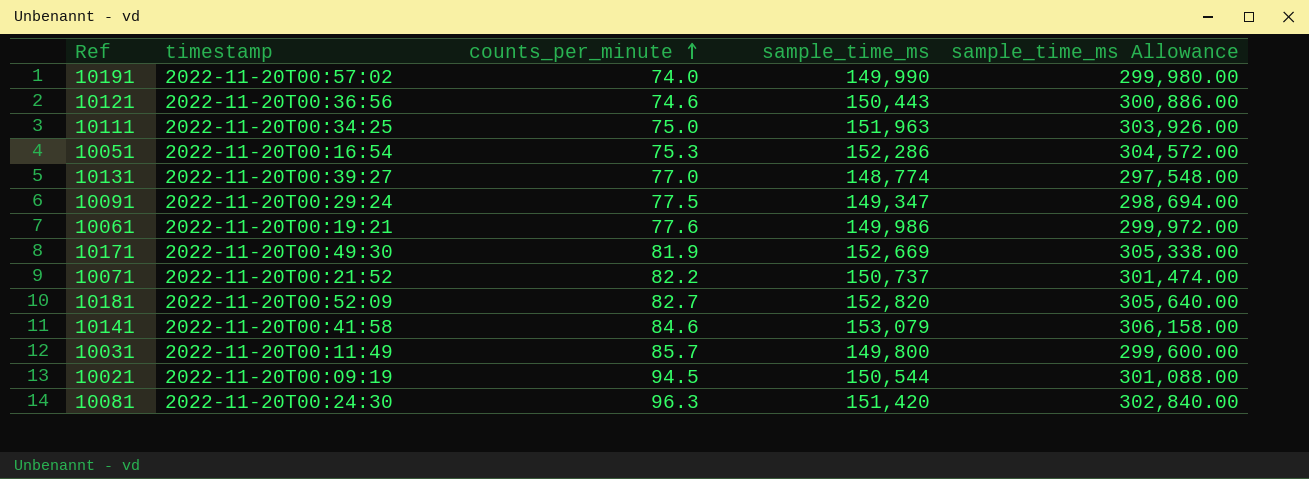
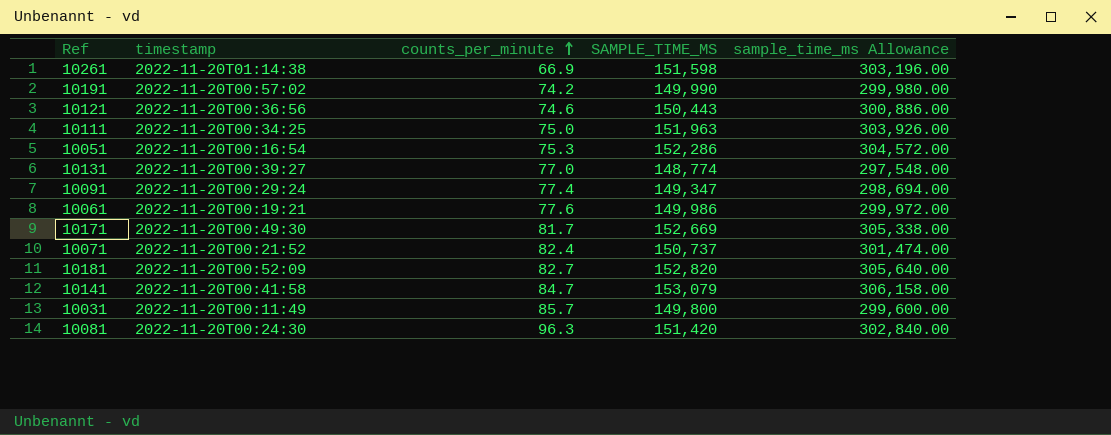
column name: sample_time_ms -> SAMPLE_TIME_MS
row 10021: 2022-11-20T00:09:19 | 94.5 | 150,544 | 301,088.00 -> none
row 10261: none -> 2022-11-20T01:14:38 | 66.9 | 151,598 | 303,196.00
10191 | counts_per_minute: 74.0 -> 74.2
10091 | counts_per_minute: 77.5 -> 77.4
10171 | counts_per_minute: 81.9 -> 81.7
10071 | counts_per_minute: 82.2 -> 82.4
10141 | counts_per_minute: 84.6 -> 84.7

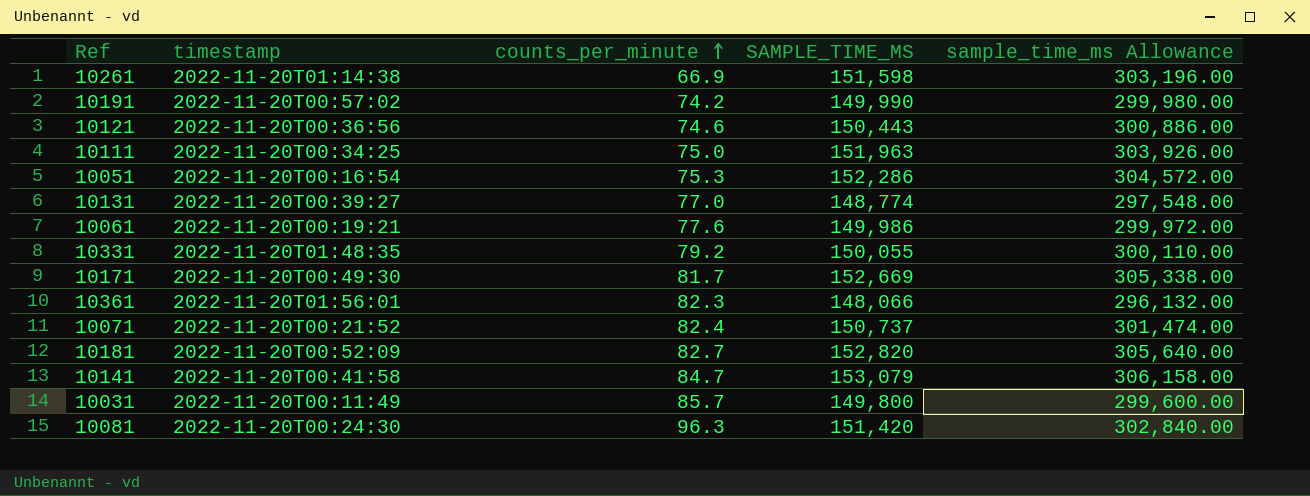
row 10091: 2022-11-20T00:29:24 | 77.4 | 149,347 | 298,694.00 -> none
row 10331: none -> 2022-11-20T01:48:35 | 79.2 | 150,055 | 300,110.00
row 10361: none -> 2022-11-20T01:56:01 | 82.3 | 148,066 | 296,132.00

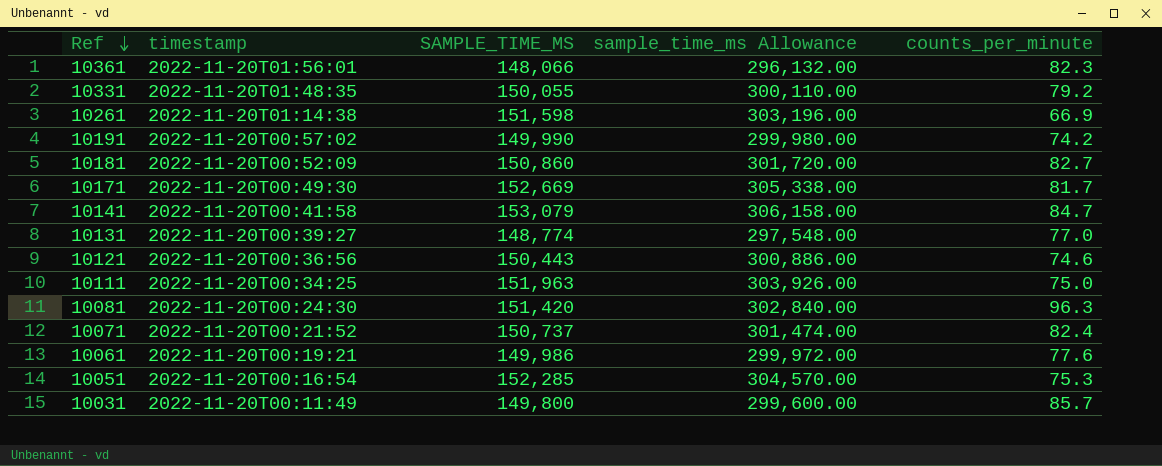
row order: counts_per_minute ascending -> Ref descending
column counts_per_minute | position: 3 -> 5
10181 | SAMPLE_TIME_MS: 152,820 -> 150,860
10181 | sample_time_ms Allowance: 305,640.00 -> 301,720.00
10051 | SAMPLE_TIME_MS: 152,286 -> 152,285
10051 | sample_time_ms Allowance: 304,572.00 -> 304,570.00

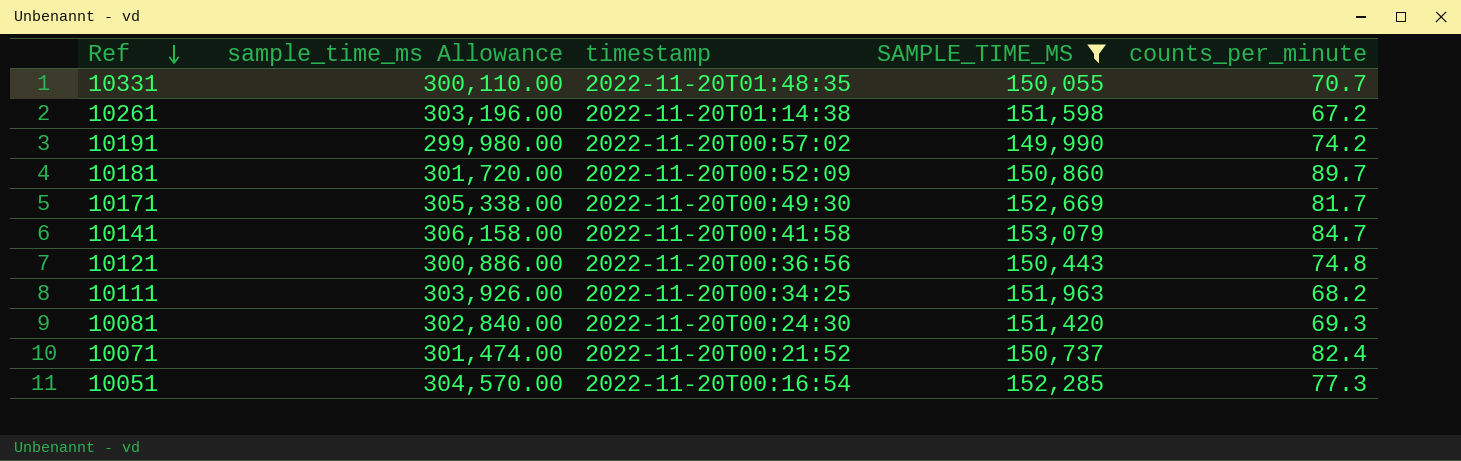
filter: none -> SAMPLE_TIME_MS >= 149,990
column sample_time_ms Allowance | position: 4 -> 2
10331 | counts_per_minute: 79.2 -> 70.7
10261 | counts_per_minute: 66.9 -> 67.2
10181 | counts_per_minute: 82.7 -> 89.7
10121 | counts_per_minute: 74.6 -> 74.8
10111 | counts_per_minute: 75.0 -> 68.2
10081 | counts_per_minute: 96.3 -> 69.3
10051 | counts_per_minute: 75.3 -> 77.3

